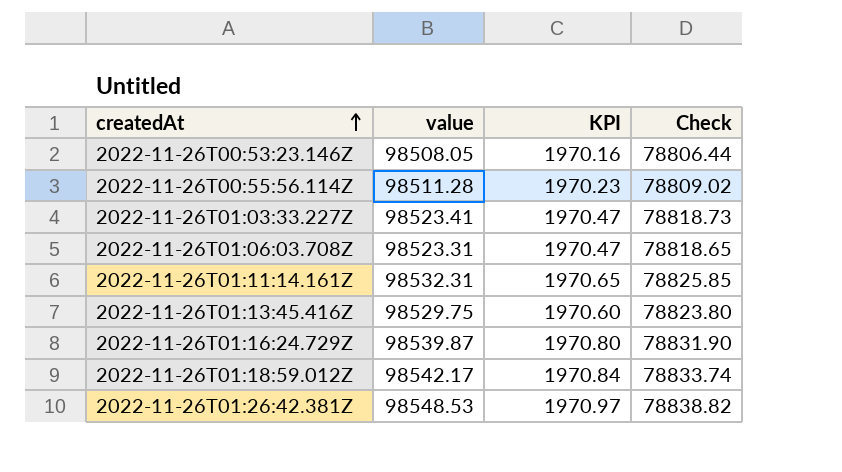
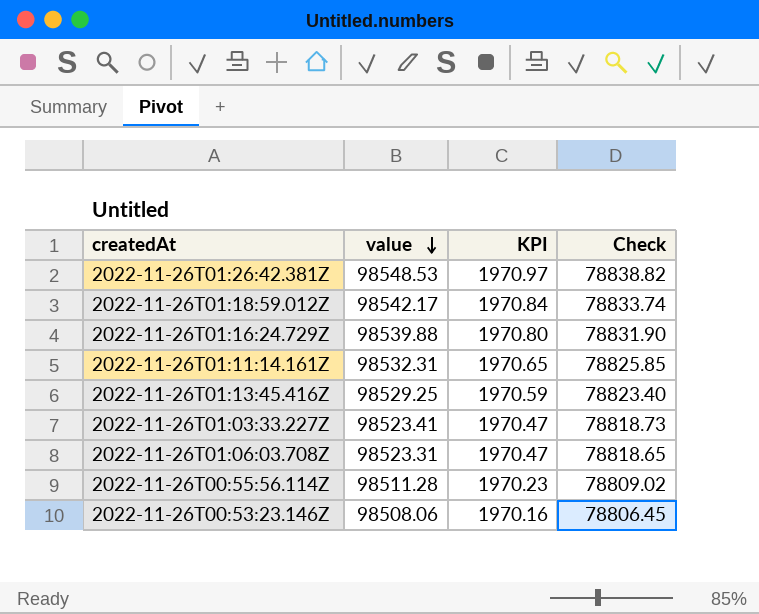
row order: createdAt ascending -> value descending
2022-11-26T01:16:24.729Z | value: 98539.87 -> 98539.88
2022-11-26T01:13:45.416Z | value: 98529.75 -> 98529.25
2022-11-26T01:13:45.416Z | KPI: 1970.60 -> 1970.59
2022-11-26T01:13:45.416Z | Check: 78823.80 -> 78823.40
2022-11-26T00:53:23.146Z | value: 98508.05 -> 98508.06
2022-11-26T00:53:23.146Z | Check: 78806.44 -> 78806.45

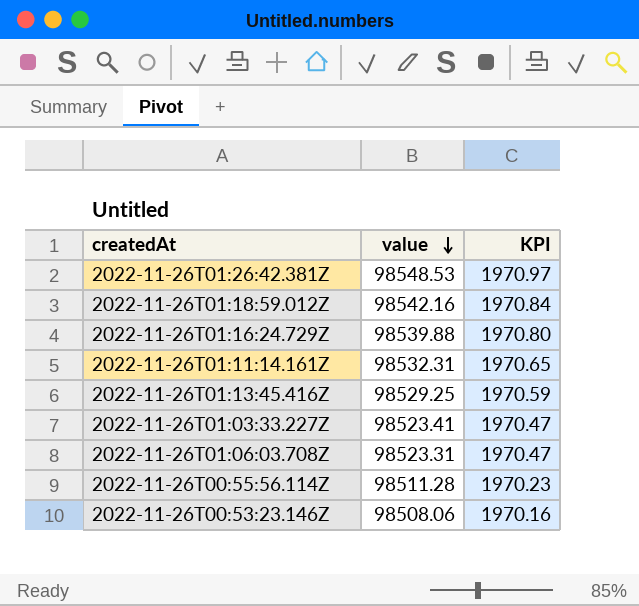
column Check | formula: [value] * 0.8 -> none
2022-11-26T01:18:59.012Z | value: 98542.17 -> 98542.16

